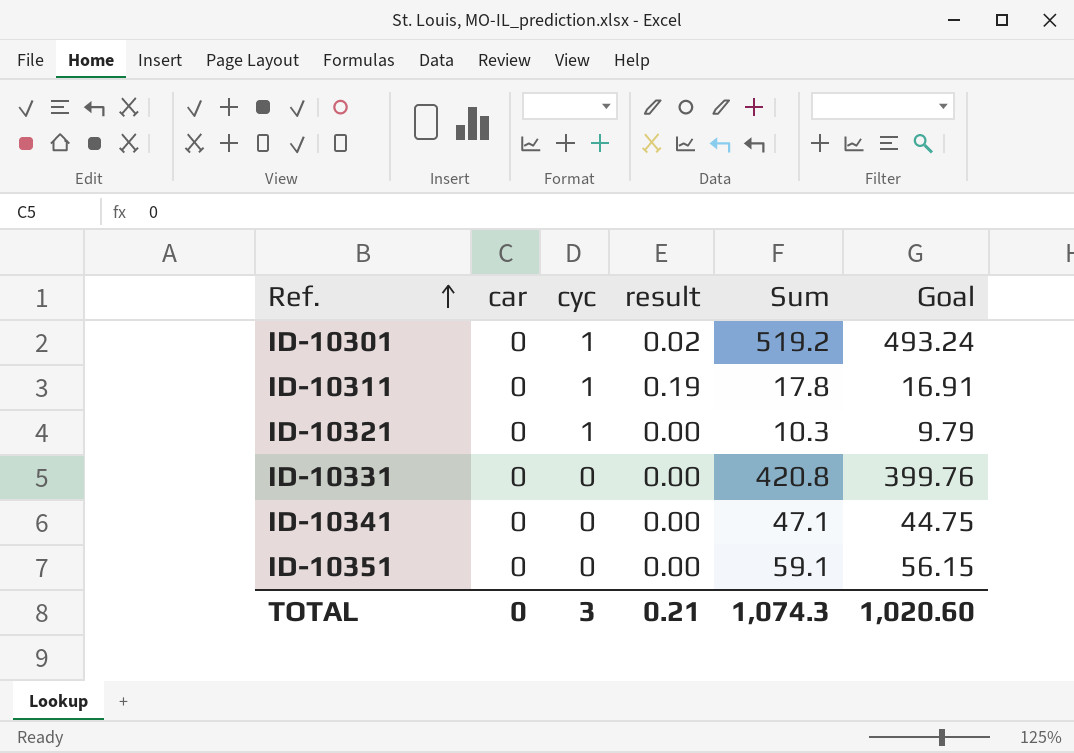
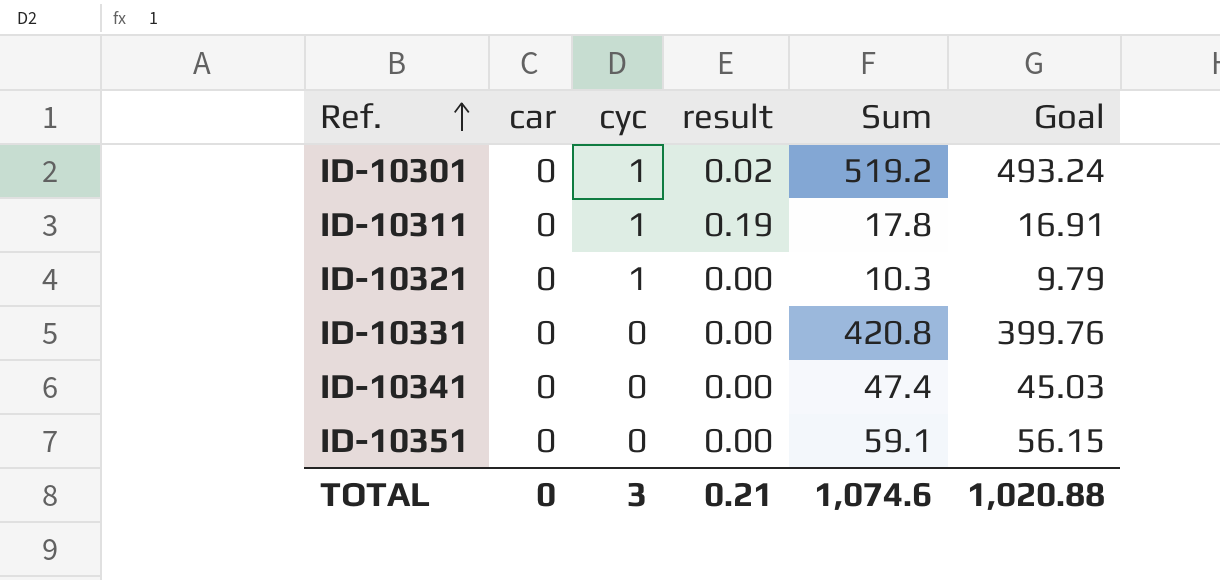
ID-10341 | Sum: 47.1 -> 47.4
ID-10341 | Goal: 44.75 -> 45.03
TOTAL | Sum: 1,074.3 -> 1,074.6
TOTAL | Goal: 1,020.60 -> 1,020.88

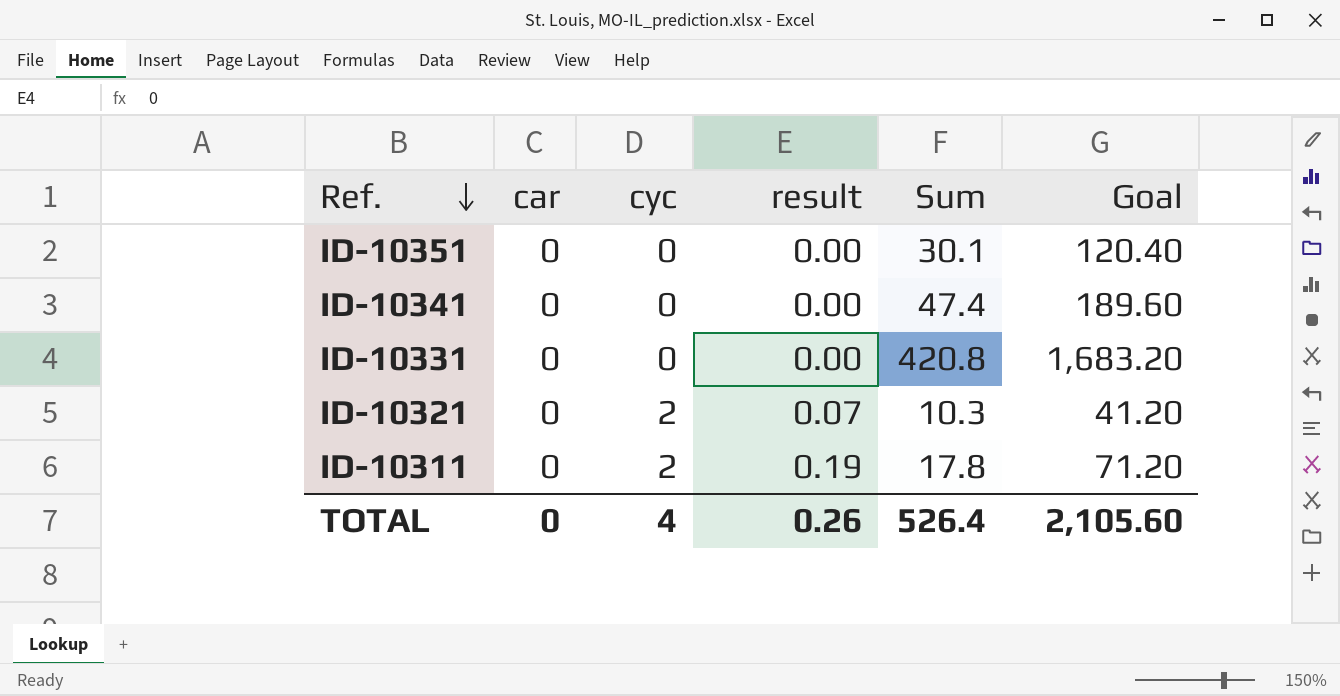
row order: Ref. ascending -> Ref. descending
column Goal | formula: [Sum] * 0.95 -> [Sum] * 4
row ID-10301: 0 | 1 | 0.02 | 519.2 | 493.24 -> none
ID-10351 | Sum: 59.1 -> 30.1
ID-10321 | cyc: 1 -> 2
ID-10321 | result: 0.00 -> 0.07
ID-10311 | cyc: 1 -> 2
TOTAL | cyc: 3 -> 4
TOTAL | result: 0.21 -> 0.26
TOTAL | Sum: 1,074.6 -> 526.4
TOTAL | Goal: 1,020.88 -> 2,105.60

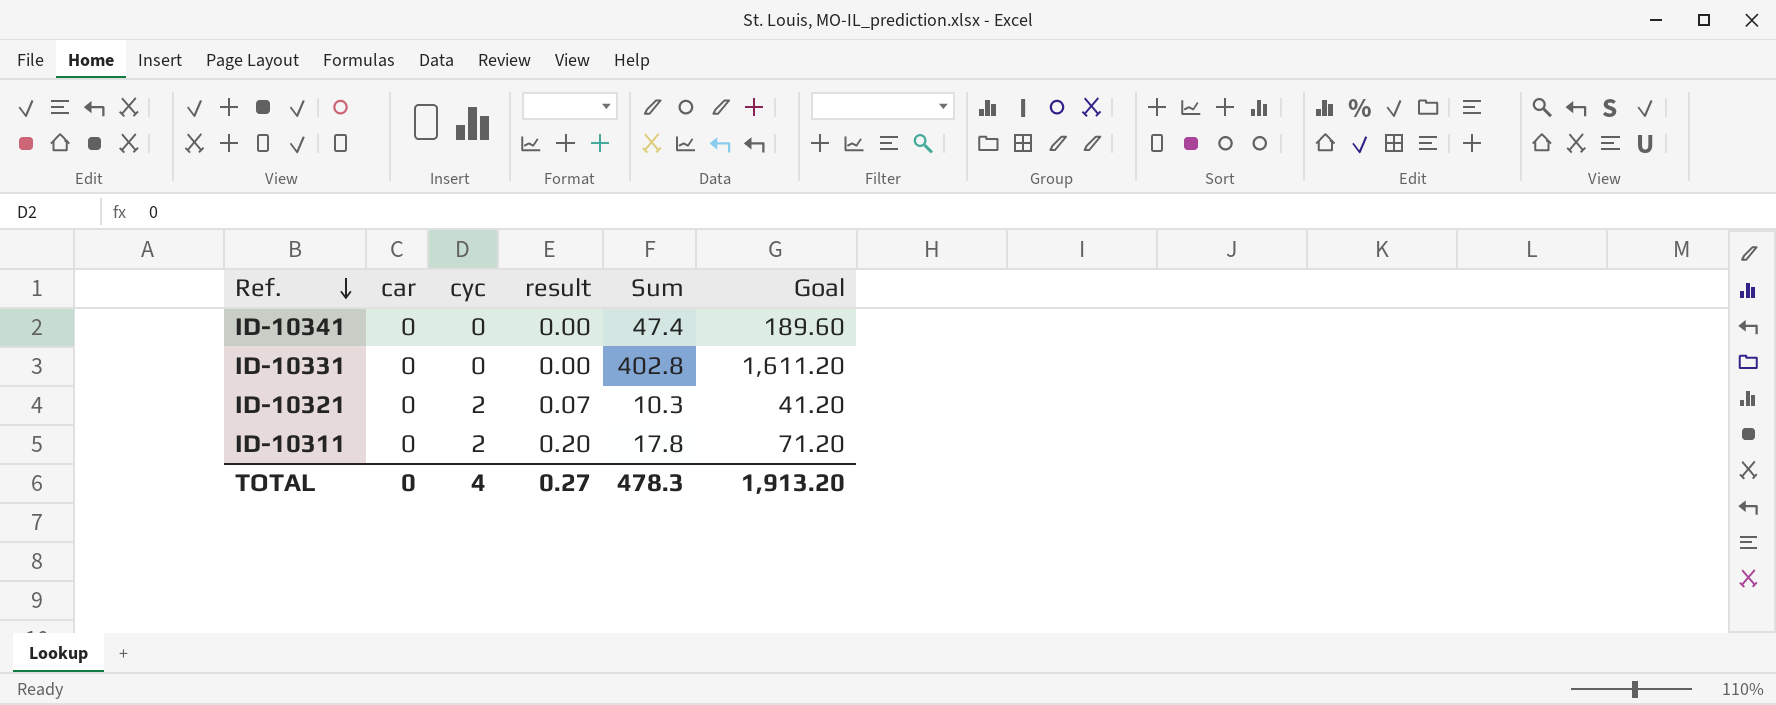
row ID-10351: 0 | 0 | 0.00 | 30.1 | 120.40 -> none
ID-10331 | Sum: 420.8 -> 402.8
ID-10331 | Goal: 1,683.20 -> 1,611.20
ID-10311 | result: 0.19 -> 0.20
TOTAL | result: 0.26 -> 0.27
TOTAL | Sum: 526.4 -> 478.3
TOTAL | Goal: 2,105.60 -> 1,913.20

